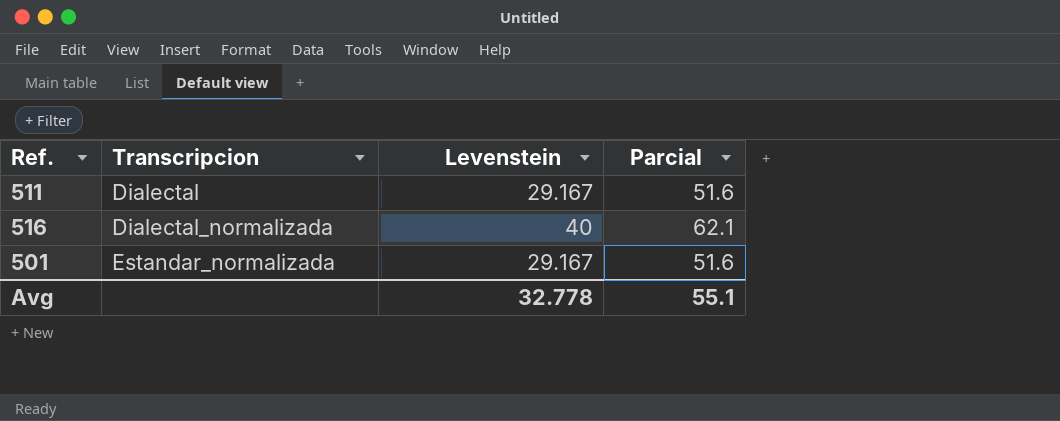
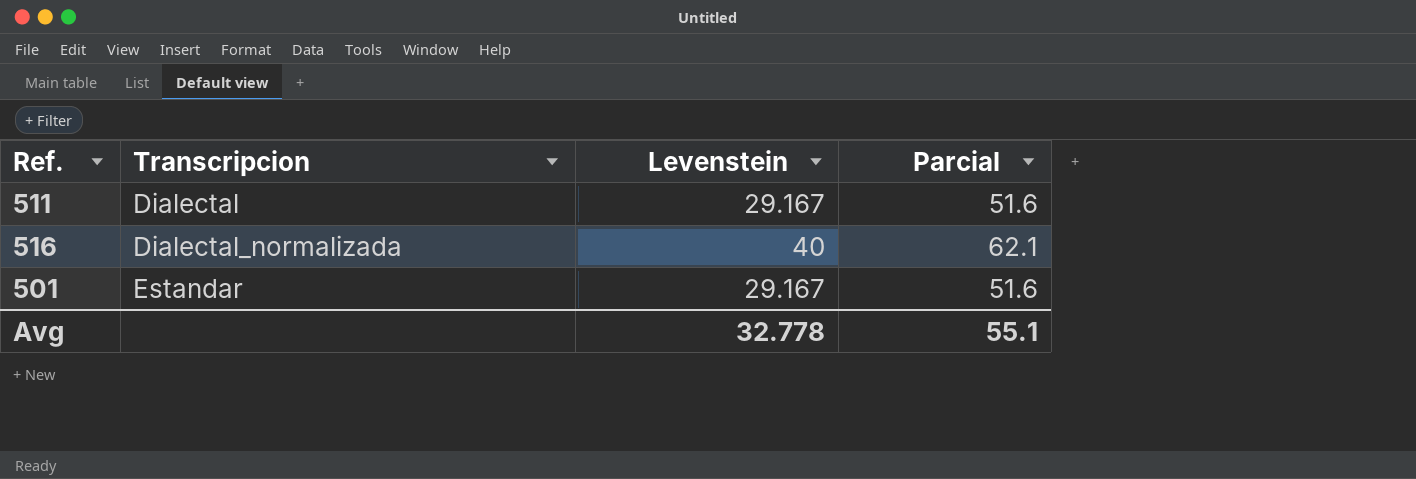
501 | Transcripcion: Estandar_normalizada -> Estandar

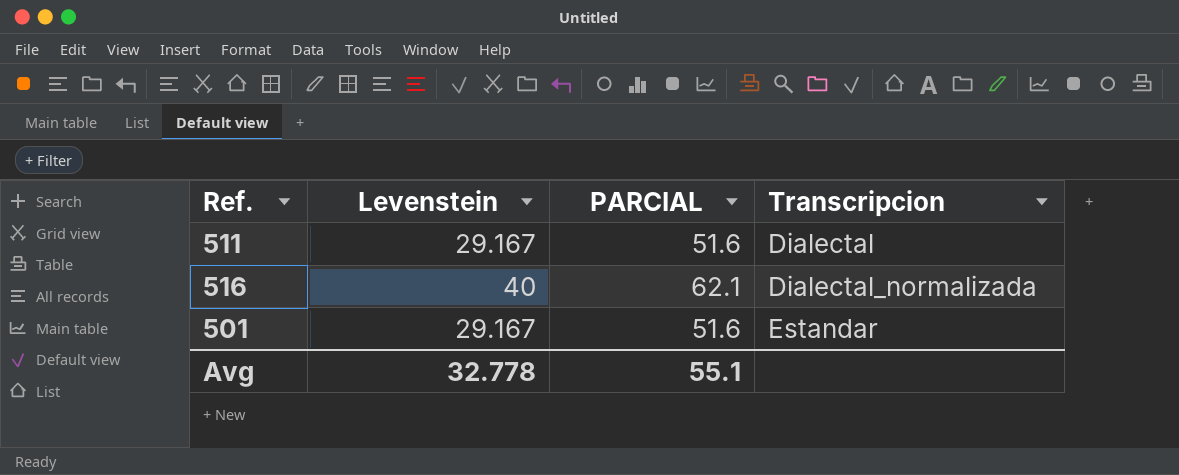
column name: Parcial -> PARCIAL
column Transcripcion | position: 2 -> 4

